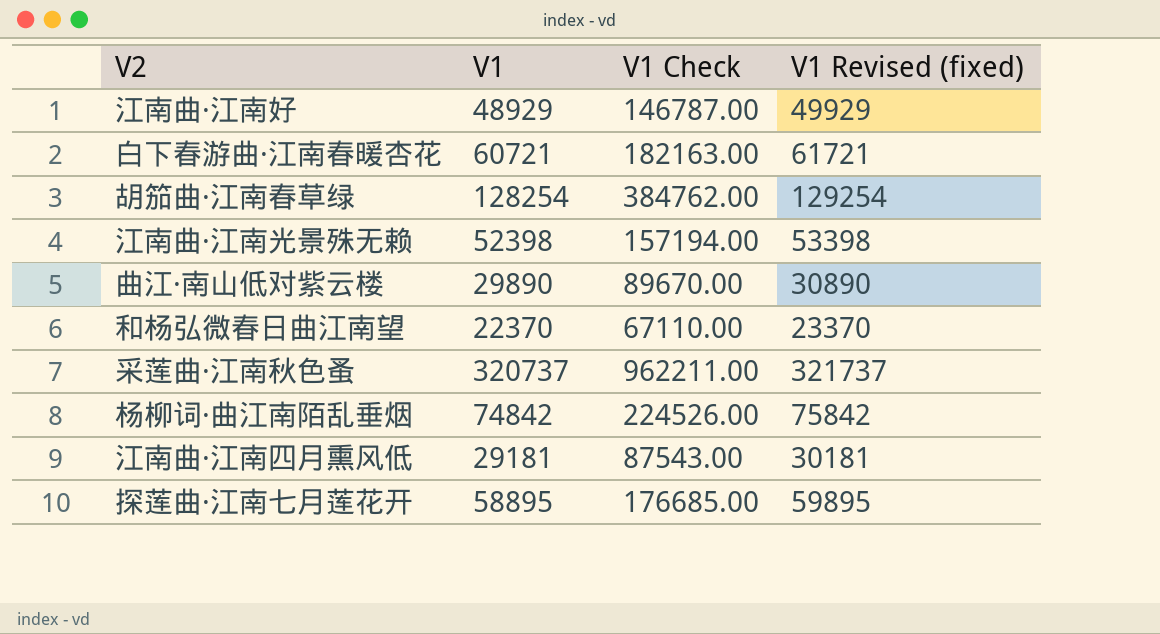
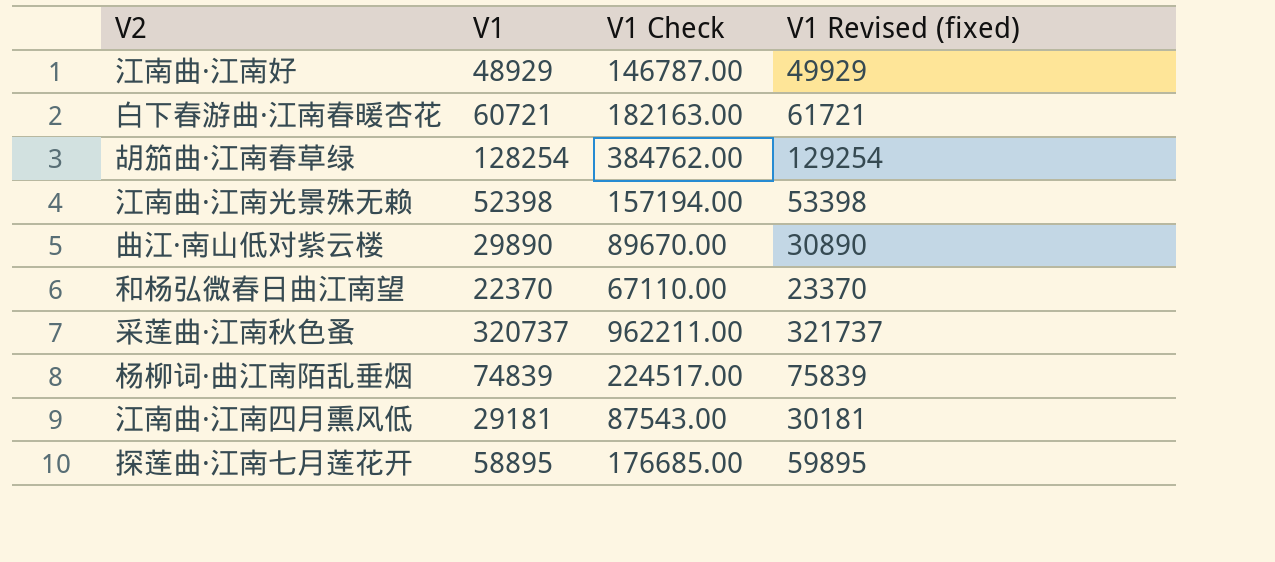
杨柳词·曲江南陌乱垂烟 | V1: 74842 -> 74839
杨柳词·曲江南陌乱垂烟 | V1 Check: 224526.00 -> 224517.00
杨柳词·曲江南陌乱垂烟 | V1 Revised (fixed): 75842 -> 75839

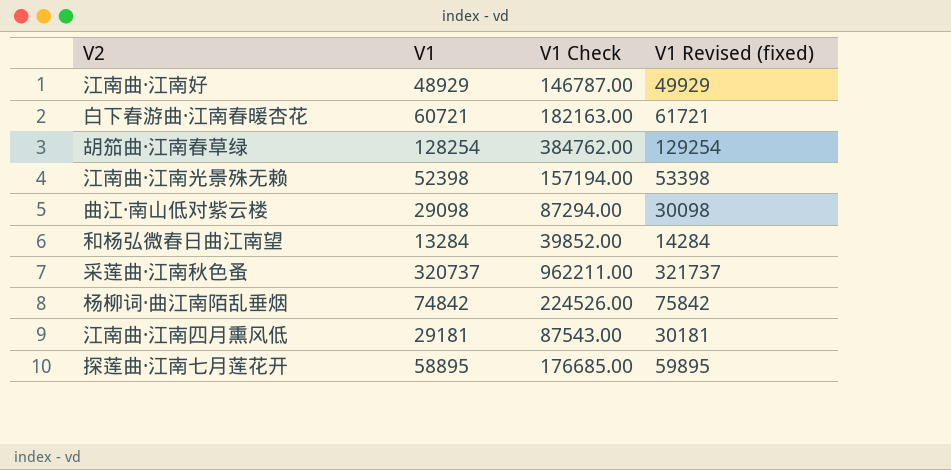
曲江·南山低对紫云楼 | V1: 29890 -> 29098
曲江·南山低对紫云楼 | V1 Check: 89670.00 -> 87294.00
曲江·南山低对紫云楼 | V1 Revised (fixed): 30890 -> 30098
和杨弘微春日曲江南望 | V1: 22370 -> 13284
和杨弘微春日曲江南望 | V1 Check: 67110.00 -> 39852.00
和杨弘微春日曲江南望 | V1 Revised (fixed): 23370 -> 14284
杨柳词·曲江南陌乱垂烟 | V1: 74839 -> 74842
杨柳词·曲江南陌乱垂烟 | V1 Check: 224517.00 -> 224526.00
杨柳词·曲江南陌乱垂烟 | V1 Revised (fixed): 75839 -> 75842

